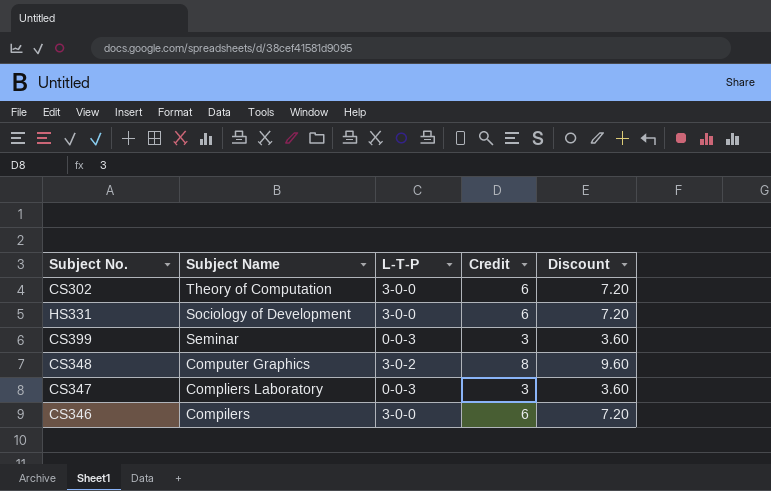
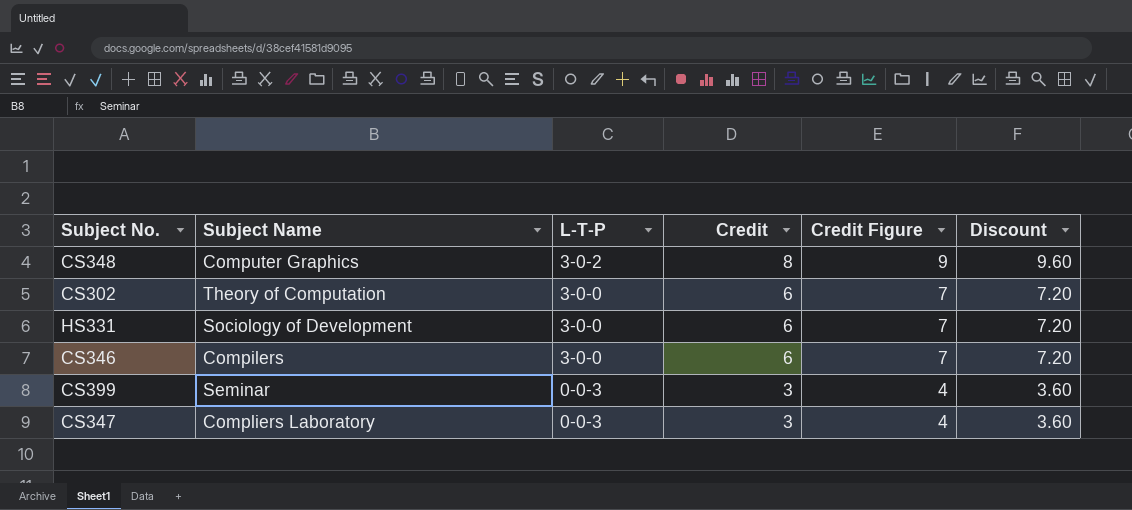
row order: Subject Name descending -> L-T-P descending
column Credit Figure | formula: none -> [Credit] + 1

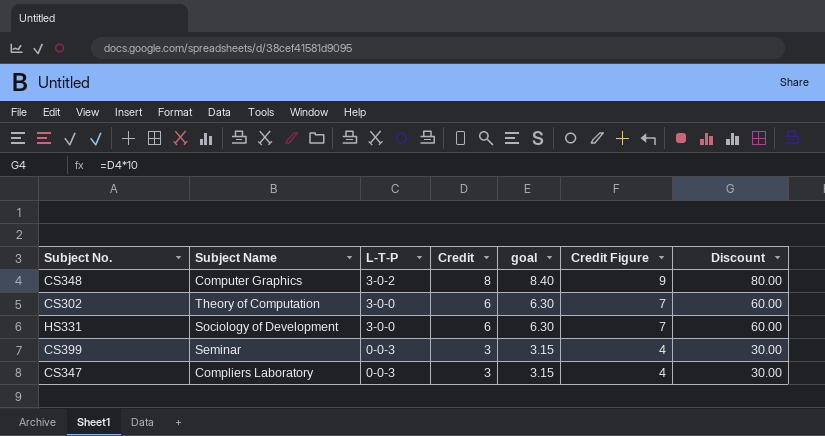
column goal | formula: none -> [Credit] * 1.05
column Discount | formula: [Credit] * 1.2 -> [Credit] * 10
row CS346: Compilers | 3-0-0 | 6 | 7 | 7.20 -> none

